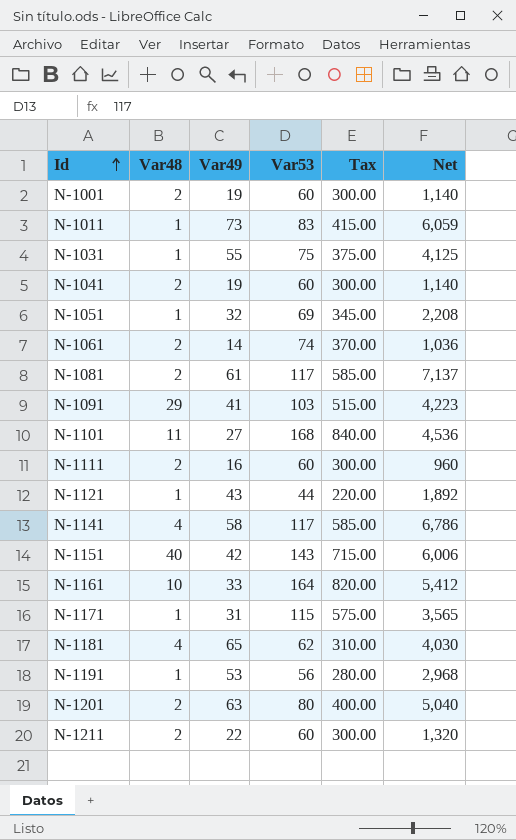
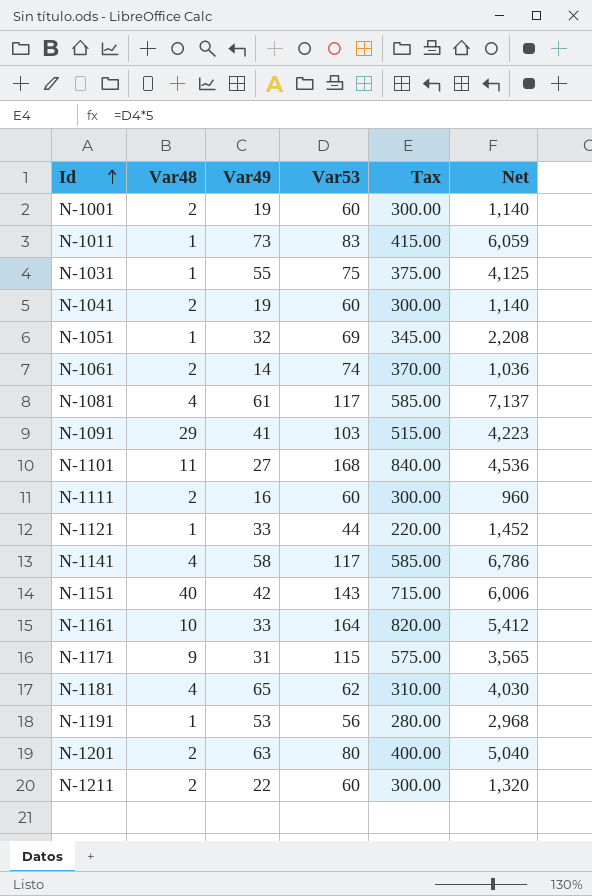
N-1081 | Var48: 2 -> 4
N-1121 | Var49: 43 -> 33
N-1121 | Net: 1,892 -> 1,452
N-1171 | Var48: 1 -> 9

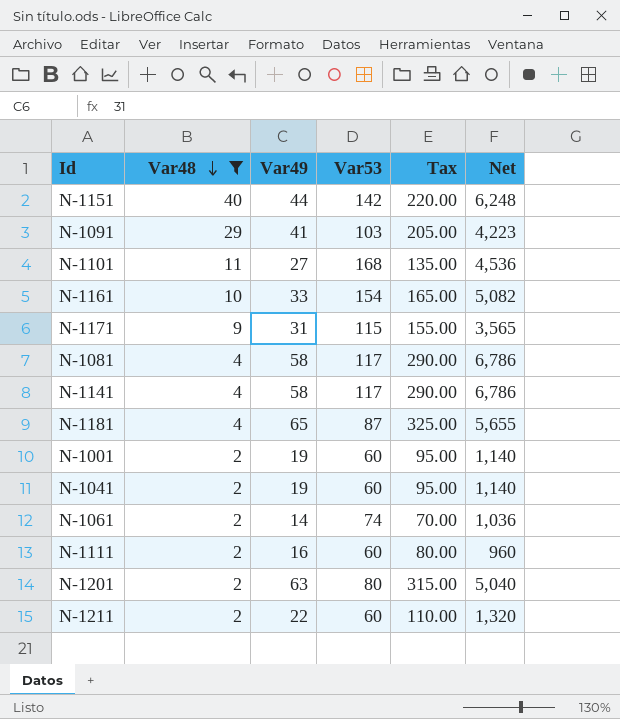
filter: none -> Var48 != 1
row order: Id ascending -> Var48 descending
column Tax | formula: [Var53] * 5 -> [Var49] * 5
N-1151 | Var49: 42 -> 44
N-1151 | Var53: 143 -> 142
N-1151 | Net: 6,006 -> 6,248
N-1161 | Var53: 164 -> 154
N-1161 | Net: 5,412 -> 5,082
N-1081 | Var49: 61 -> 58
N-1081 | Net: 7,137 -> 6,786
N-1181 | Var53: 62 -> 87
N-1181 | Net: 4,030 -> 5,655

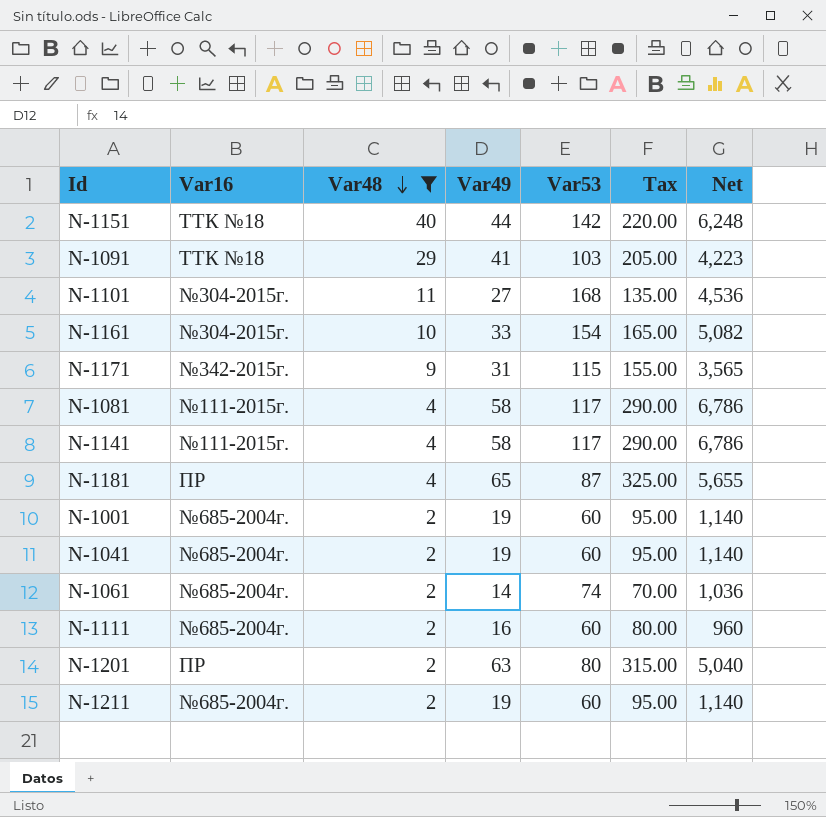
column Var16 | position: none -> 2
N-1211 | Var49: 22 -> 19
N-1211 | Tax: 110.00 -> 95.00
N-1211 | Net: 1,320 -> 1,140

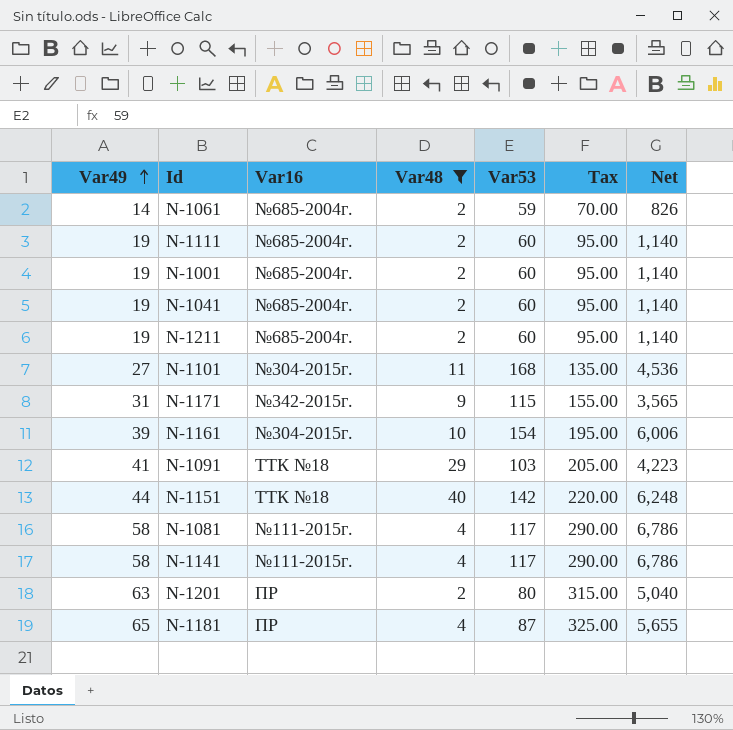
row order: Var48 descending -> Var49 ascending
column Var49 | position: 4 -> 1
N-1061 | Var53: 74 -> 59
N-1061 | Net: 1,036 -> 826
N-1111 | Var49: 16 -> 19
N-1111 | Tax: 80.00 -> 95.00
N-1111 | Net: 960 -> 1,140
N-1161 | Var49: 33 -> 39
N-1161 | Tax: 165.00 -> 195.00
N-1161 | Net: 5,082 -> 6,006

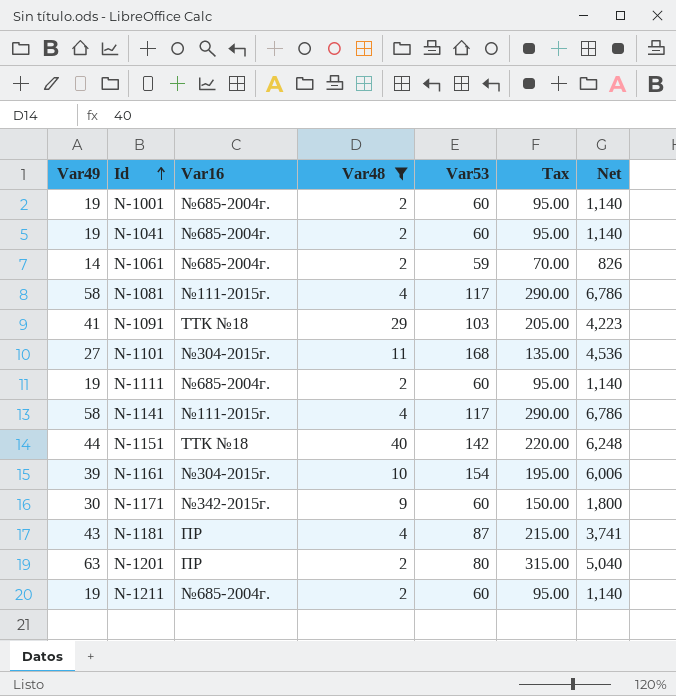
row order: Var49 ascending -> Id ascending
N-1171 | Var49: 31 -> 30
N-1171 | Var53: 115 -> 60
N-1171 | Tax: 155.00 -> 150.00
N-1171 | Net: 3,565 -> 1,800
N-1181 | Var49: 65 -> 43
N-1181 | Tax: 325.00 -> 215.00
N-1181 | Net: 5,655 -> 3,741

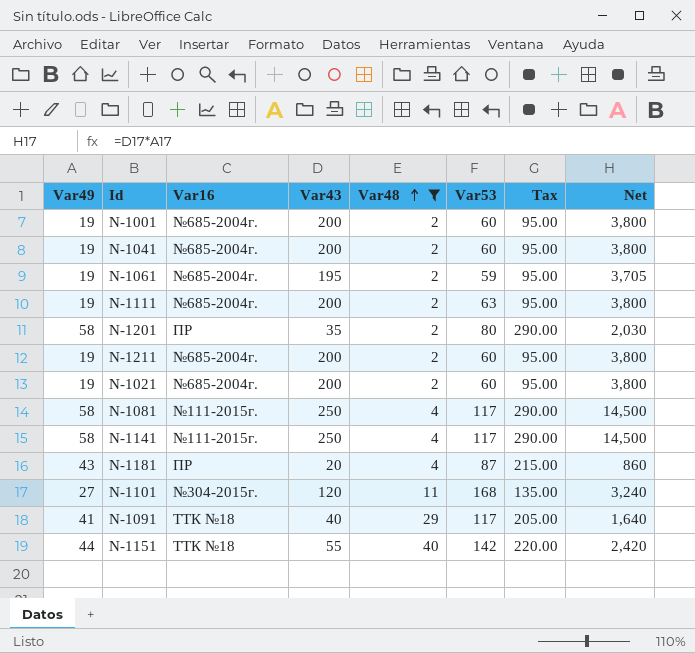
row order: Id ascending -> Var48 ascending
column Var43 | position: none -> 4
column Net | formula: [Var49] * [Var53] -> [Var49] * [Var43]
row N-1161: 39 | №304-2015г. | 10 | 154 | 195.00 | 6,006 -> none
row N-1171: 30 | №342-2015г. | 9 | 60 | 150.00 | 1,800 -> none
N-1061 | Var49: 14 -> 19
N-1061 | Tax: 70.00 -> 95.00
N-1111 | Var53: 60 -> 63
N-1201 | Var49: 63 -> 58
N-1201 | Tax: 315.00 -> 290.00
row N-1021: none -> 19 | №685-2004г. | 200 | 2 | 60 | 95.00 | 3,800
N-1091 | Var53: 103 -> 117

